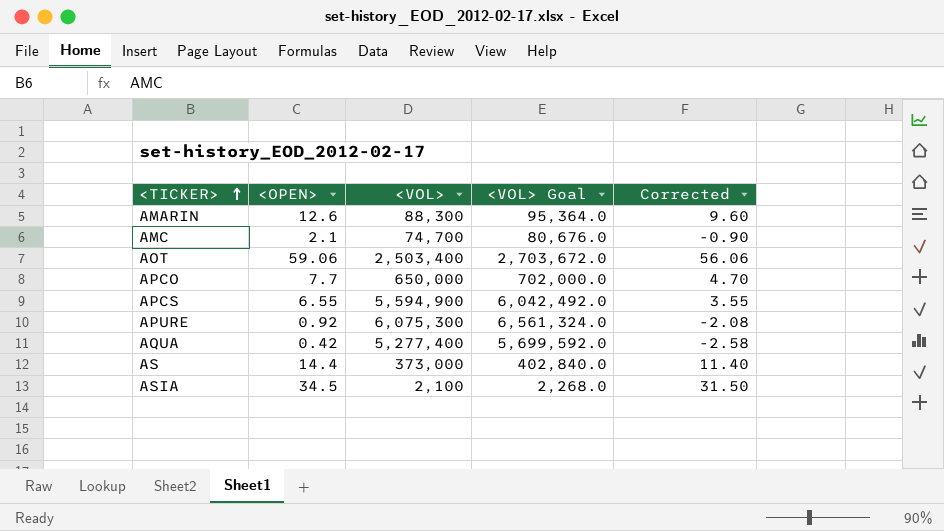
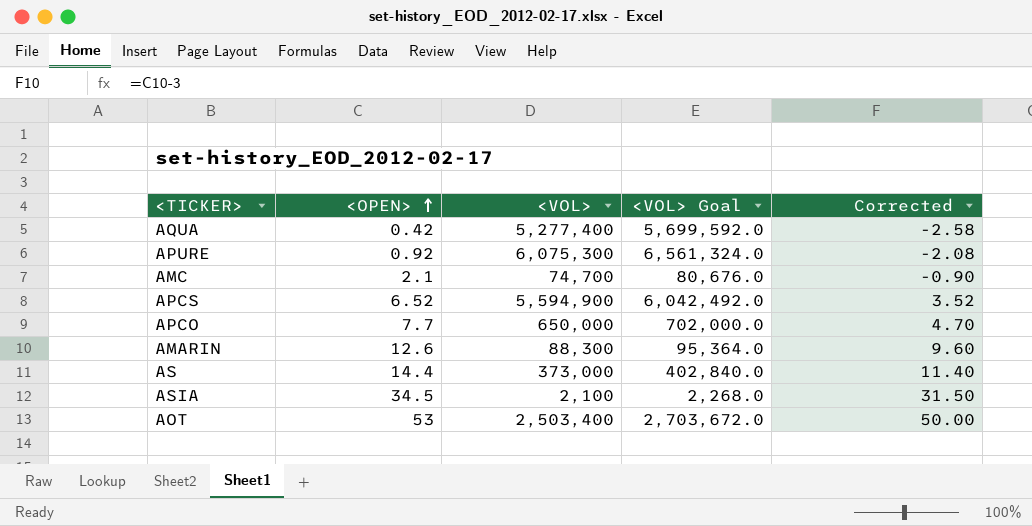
row order: <TICKER> ascending -> <OPEN> ascending
APCS | <OPEN>: 6.55 -> 6.52
APCS | Corrected: 3.55 -> 3.52
AOT | <OPEN>: 59.06 -> 53
AOT | Corrected: 56.06 -> 50.00

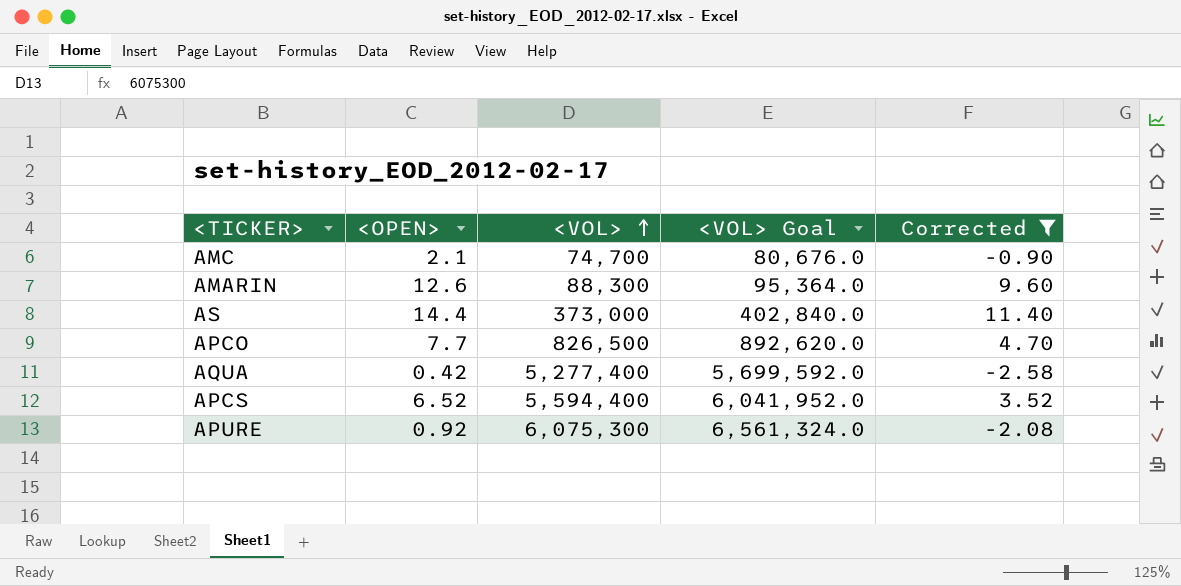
filter: none -> Corrected <= 11.40
row order: <OPEN> ascending -> <VOL> ascending
APCO | <VOL>: 650,000 -> 826,500
APCO | <VOL> Goal: 702,000.0 -> 892,620.0
APCS | <VOL>: 5,594,900 -> 5,594,400
APCS | <VOL> Goal: 6,042,492.0 -> 6,041,952.0

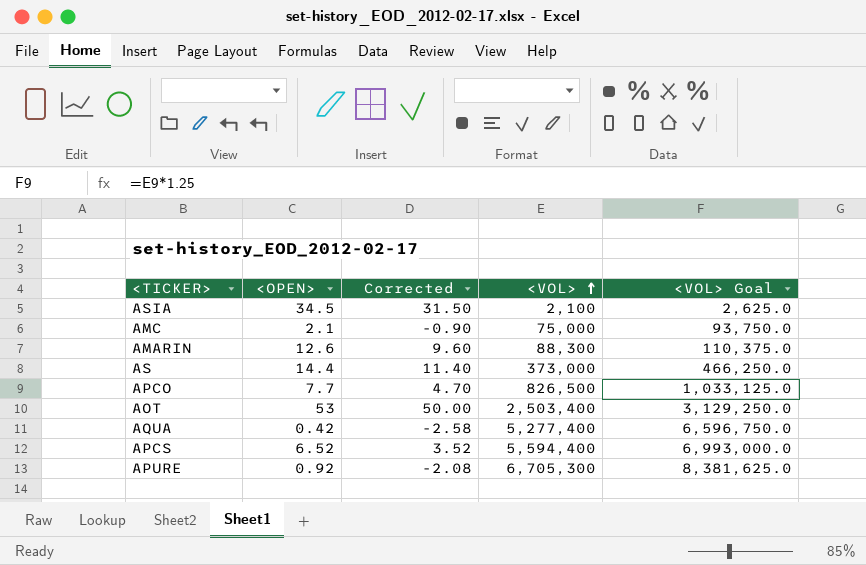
filter: Corrected <= 11.40 -> none
column Corrected | position: 5 -> 3
column <VOL> Goal | formula: [<VOL>] * 1.08 -> [<VOL>] * 1.25
AMC | <VOL>: 74,700 -> 75,000
APURE | <VOL>: 6,075,300 -> 6,705,300

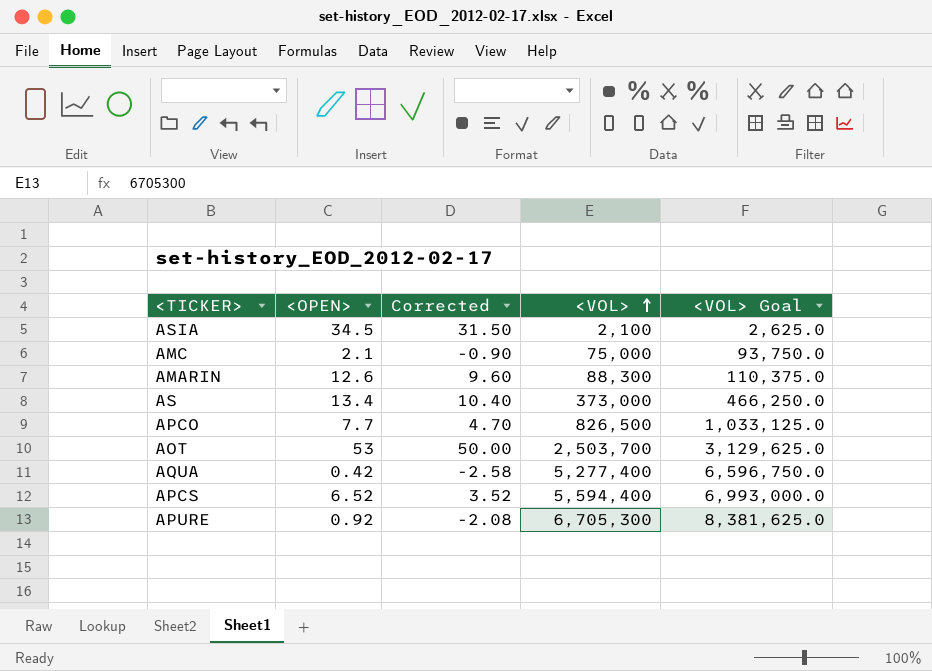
AS | <OPEN>: 14.4 -> 13.4
AS | Corrected: 11.40 -> 10.40
AOT | <VOL>: 2,503,400 -> 2,503,700
AOT | <VOL> Goal: 3,129,250.0 -> 3,129,625.0

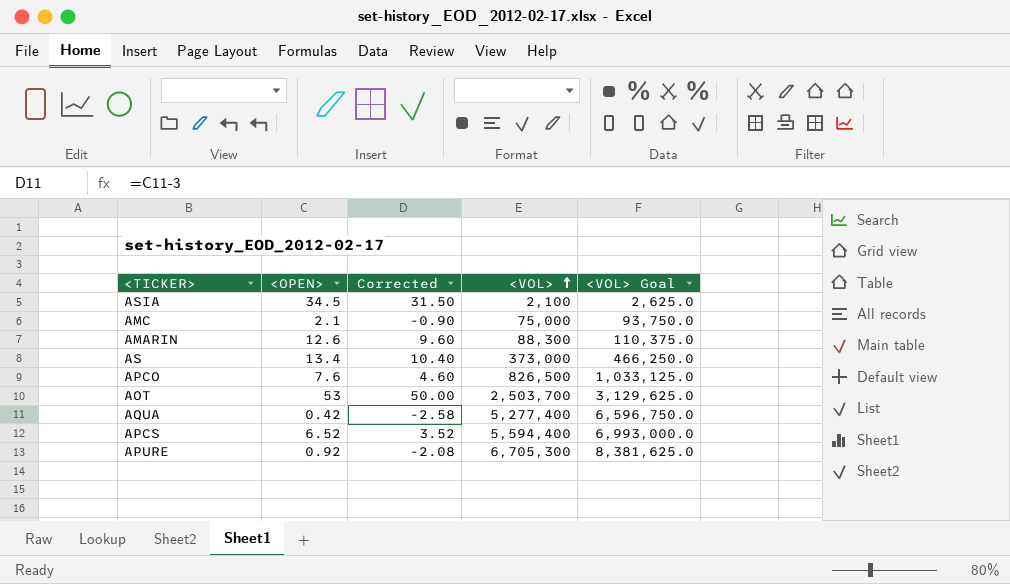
APCO | <OPEN>: 7.7 -> 7.6
APCO | Corrected: 4.70 -> 4.60

